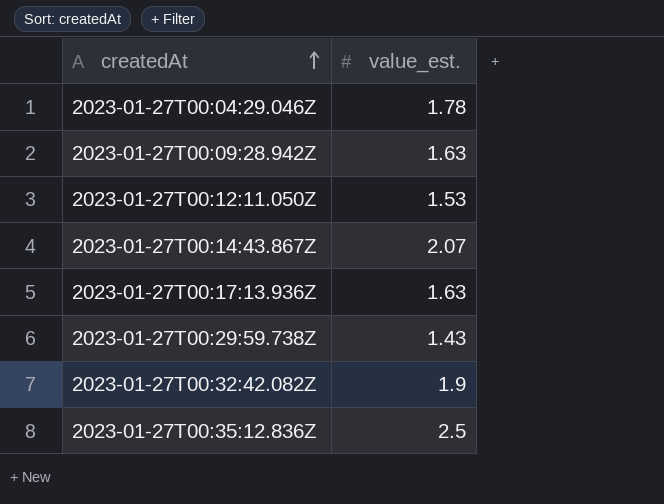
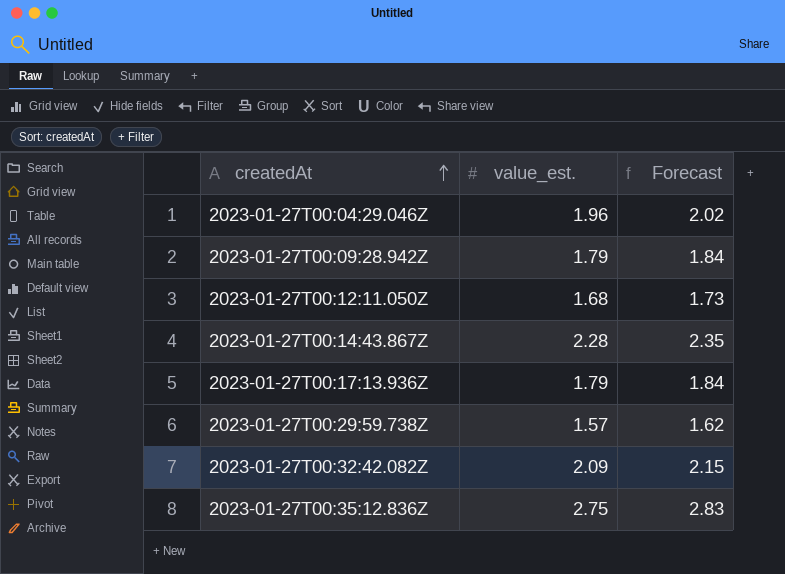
column Forecast | formula: none -> [value_est.] * 1.03
2023-01-27T00:04:29.046Z | value_est.: 1.78 -> 1.96
2023-01-27T00:09:28.942Z | value_est.: 1.63 -> 1.79
2023-01-27T00:12:11.050Z | value_est.: 1.53 -> 1.68
2023-01-27T00:14:43.867Z | value_est.: 2.07 -> 2.28
2023-01-27T00:17:13.936Z | value_est.: 1.63 -> 1.79
2023-01-27T00:29:59.738Z | value_est.: 1.43 -> 1.57
2023-01-27T00:32:42.082Z | value_est.: 1.9 -> 2.09
2023-01-27T00:35:12.836Z | value_est.: 2.5 -> 2.75

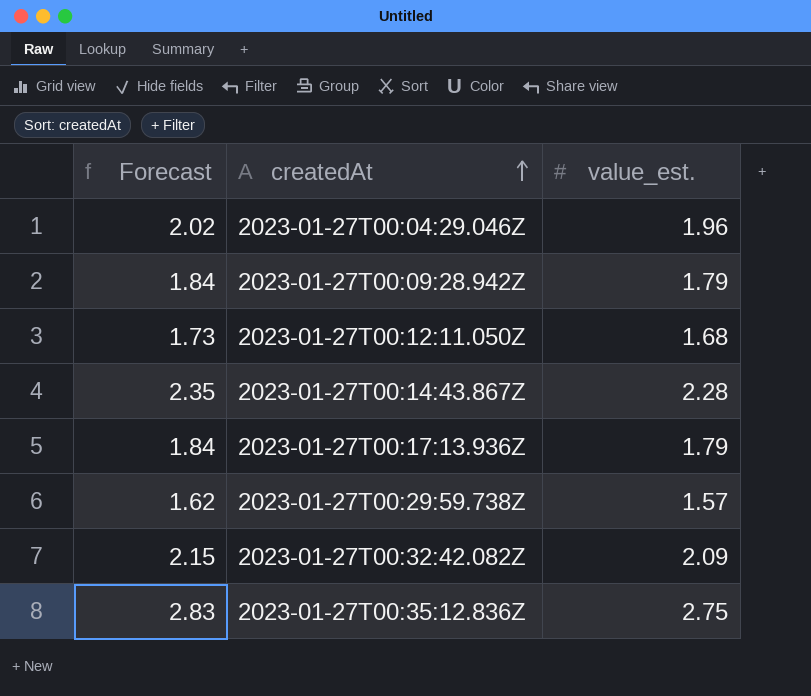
column Forecast | position: 3 -> 1

